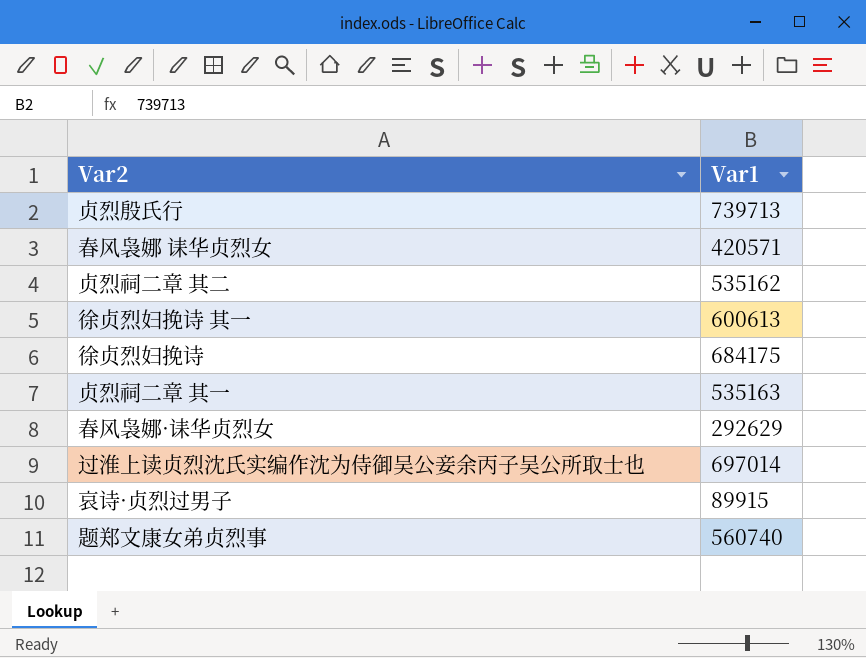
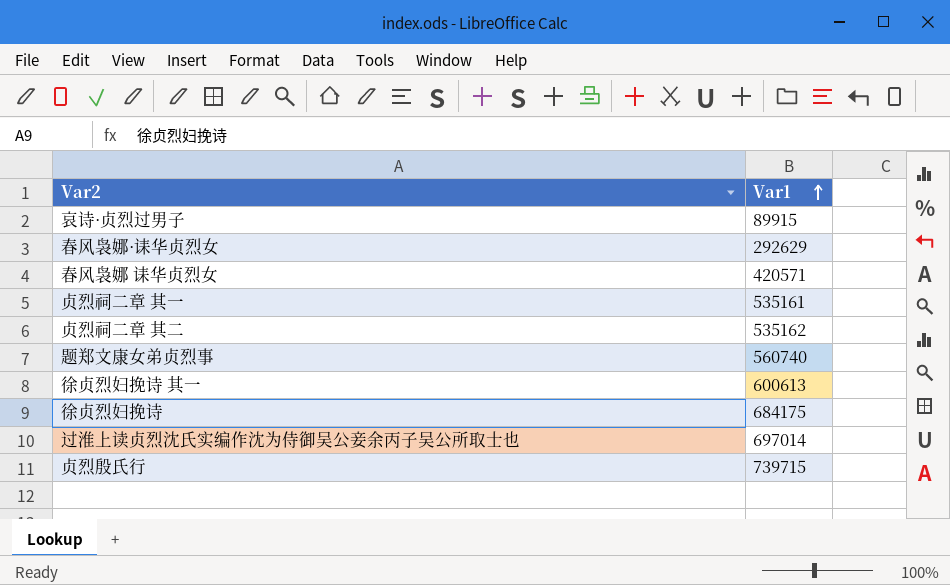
row order: none -> Var1 ascending
贞烈祠二章 其一 | Var1: 535163 -> 535161
贞烈殷氏行 | Var1: 739713 -> 739715

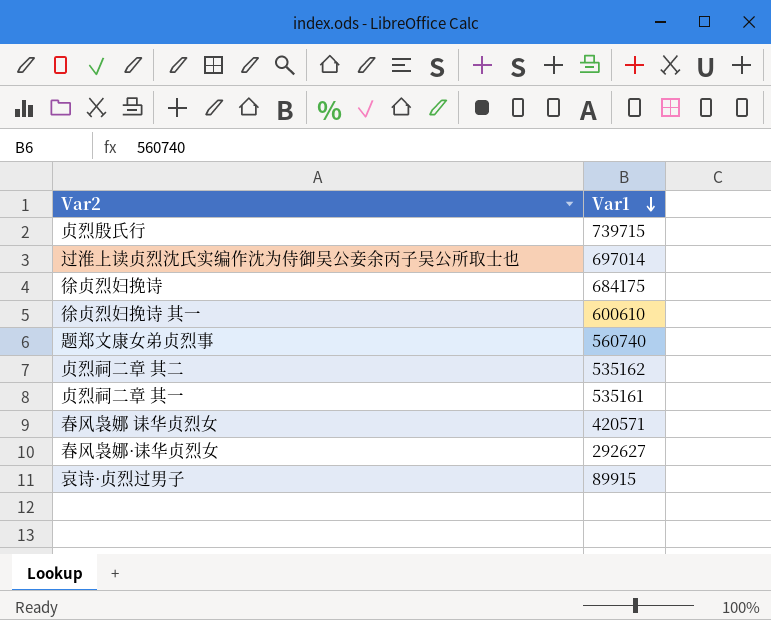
row order: Var1 ascending -> Var1 descending
徐贞烈妇挽诗 其一 | Var1: 600613 -> 600610
春风袅娜·诔华贞烈女 | Var1: 292629 -> 292627

